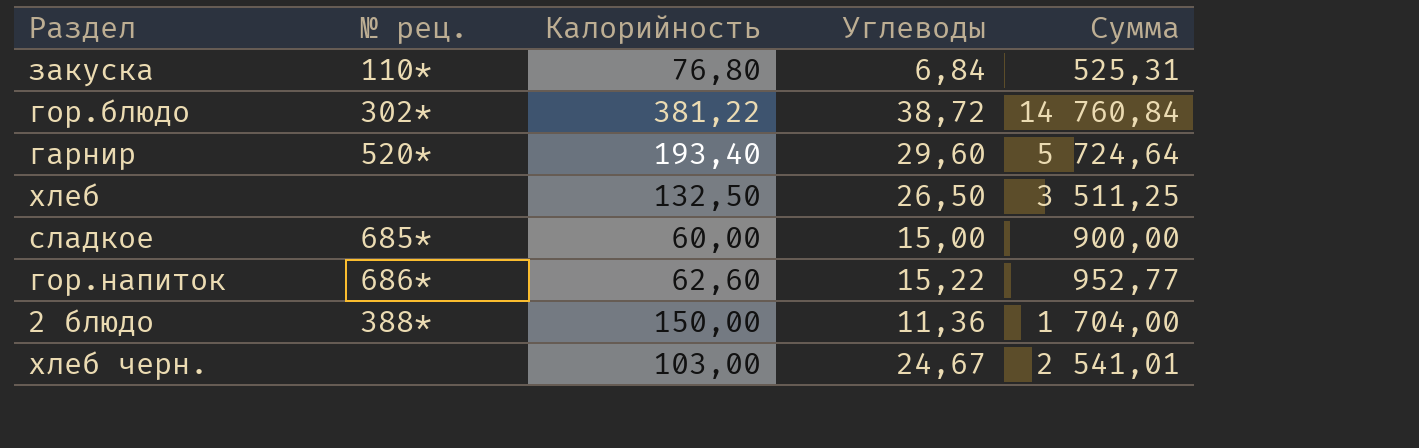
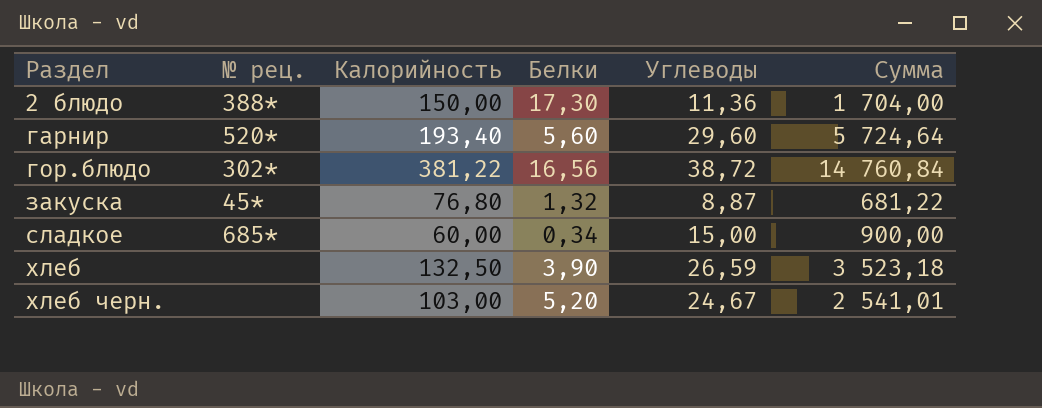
row order: none -> Раздел ascending
column Белки | position: none -> 4
row гор.напиток: 686* | 62,60 | 15,22 | 952,77 -> none
закуска | № рец.: 110* -> 45*
закуска | Углеводы: 6,84 -> 8,87
закуска | Сумма: 525,31 -> 681,22
хлеб | Углеводы: 26,50 -> 26,59
хлеб | Сумма: 3 511,25 -> 3 523,18

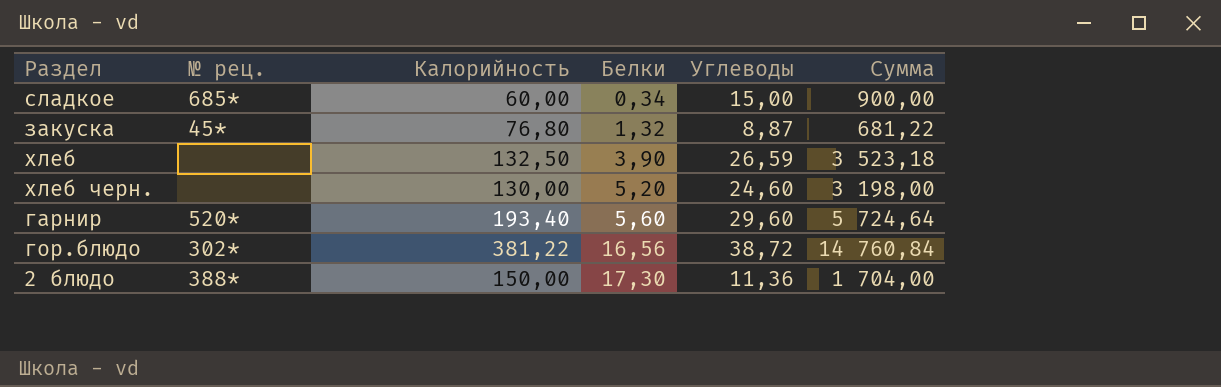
row order: Раздел ascending -> Белки ascending
хлеб черн. | Калорийность: 103,00 -> 130,00
хлеб черн. | Углеводы: 24,67 -> 24,60
хлеб черн. | Сумма: 2 541,01 -> 3 198,00

